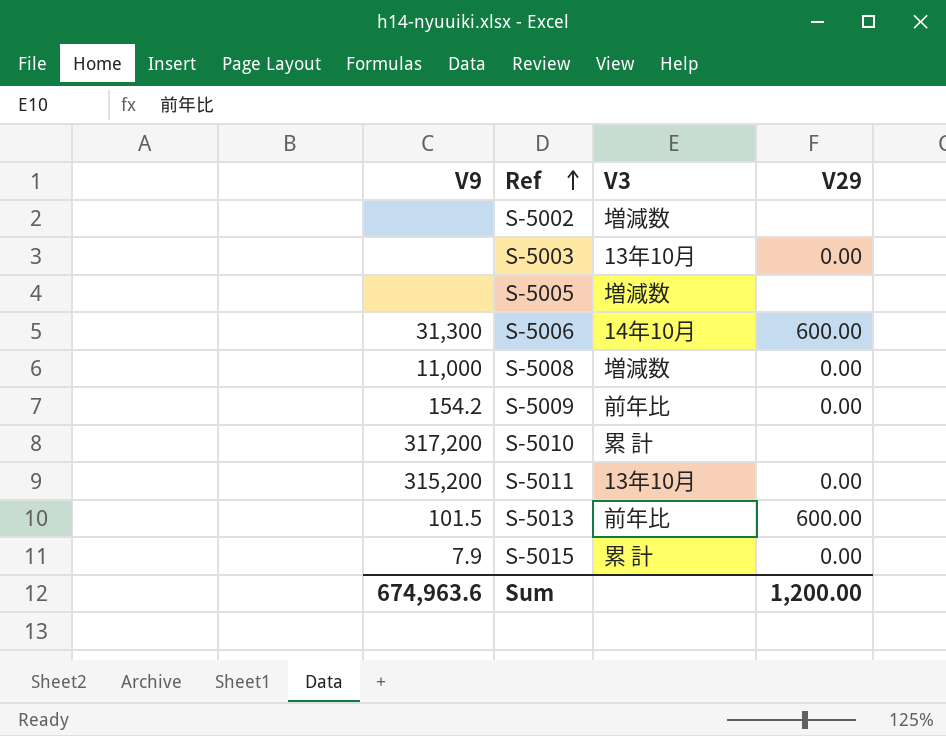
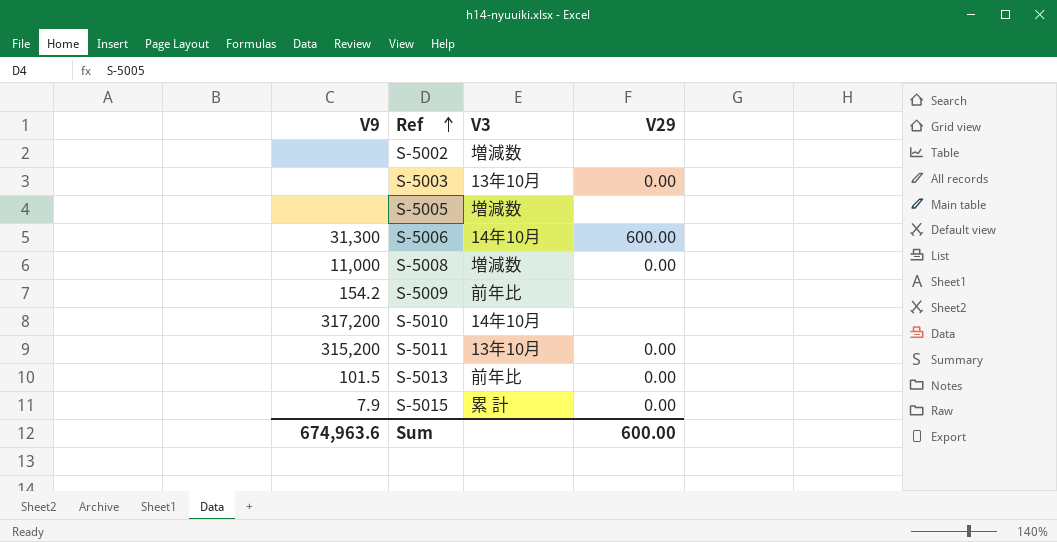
S-5009 | V29: 0.00 -> none
S-5010 | V3: 累 計 -> 14年10月
S-5013 | V29: 600.00 -> 0.00
Sum | V29: 1,200.00 -> 600.00

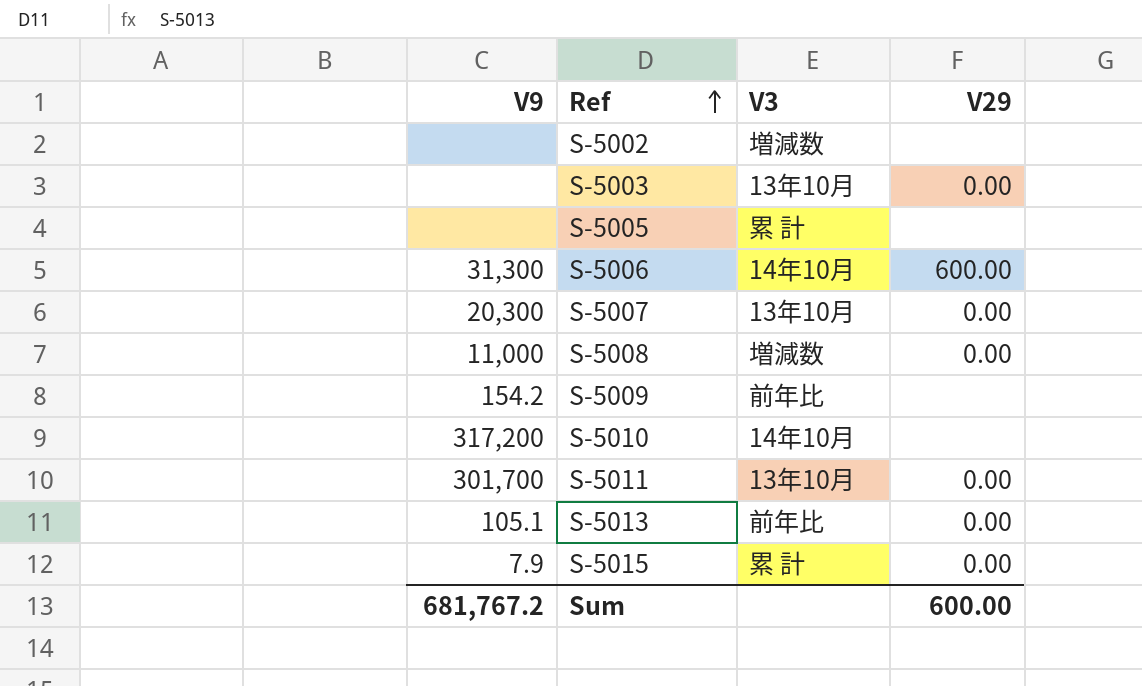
S-5005 | V3: 増減数 -> 累 計
row S-5007: none -> 20,300 | 13年10月 | 0.00
S-5011 | V9: 315,200 -> 301,700
S-5013 | V9: 101.5 -> 105.1
Sum | V9: 674,963.6 -> 681,767.2

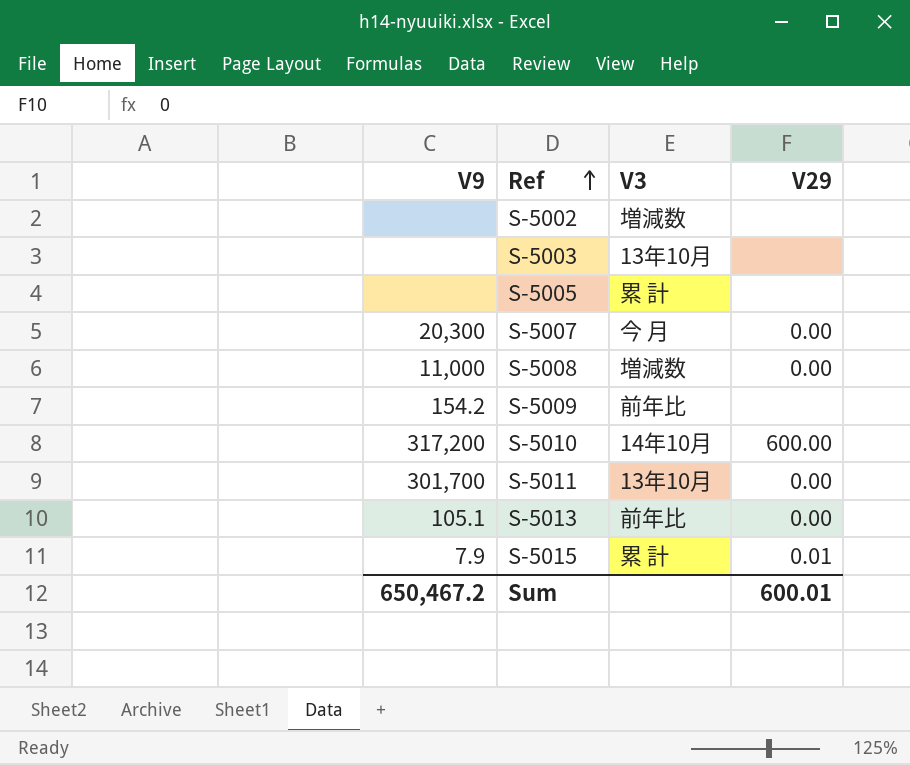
row S-5006: 31,300 | 14年10月 | 600.00 -> none
S-5003 | V29: 0.00 -> none
S-5007 | V3: 13年10月 -> 今 月
S-5010 | V29: none -> 600.00
S-5015 | V29: 0.00 -> 0.01
Sum | V9: 681,767.2 -> 650,467.2
Sum | V29: 600.00 -> 600.01

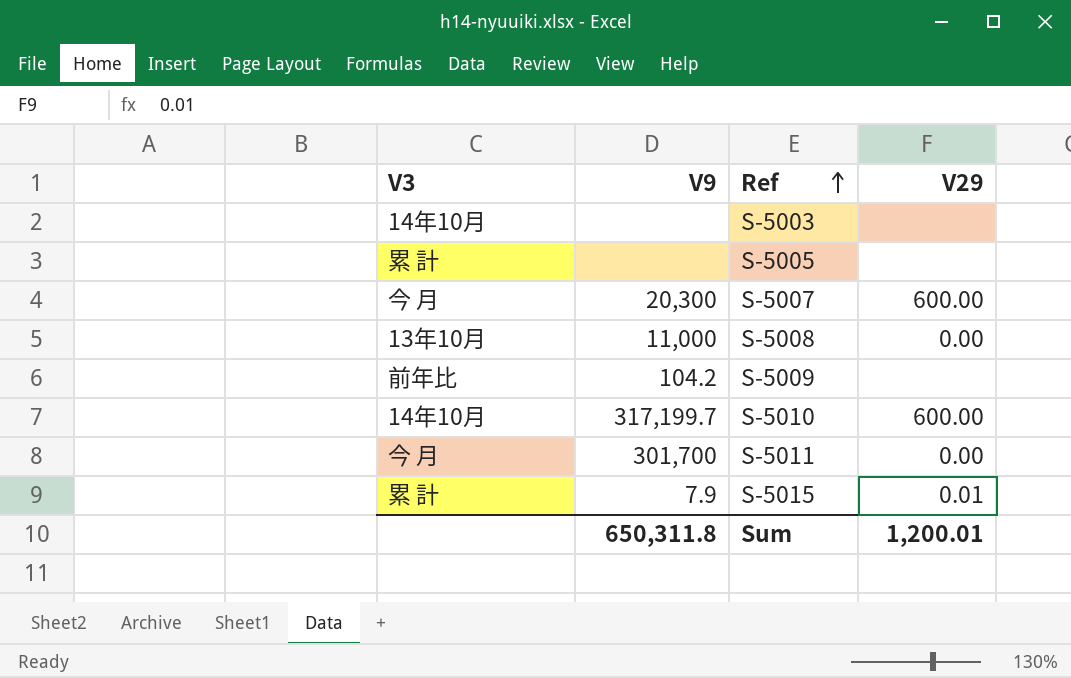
column V3 | position: 3 -> 1
row S-5002: none | 増減数 | none -> none
row S-5013: 105.1 | 前年比 | 0.00 -> none
S-5003 | V3: 13年10月 -> 14年10月
S-5007 | V29: 0.00 -> 600.00
S-5008 | V3: 増減数 -> 13年10月
S-5009 | V9: 154.2 -> 104.2
S-5010 | V9: 317,200 -> 317,199.7
S-5011 | V3: 13年10月 -> 今 月
Sum | V9: 650,467.2 -> 650,311.8
Sum | V29: 600.01 -> 1,200.01

